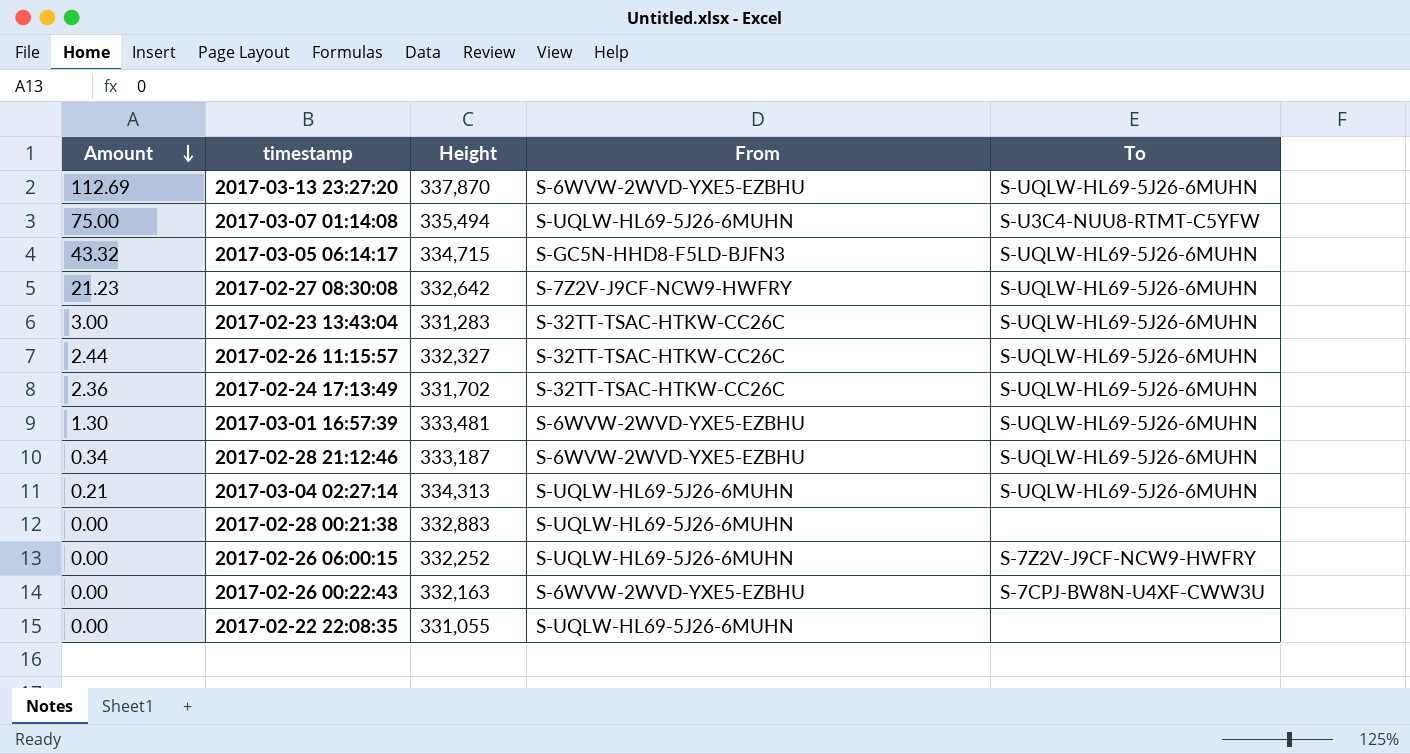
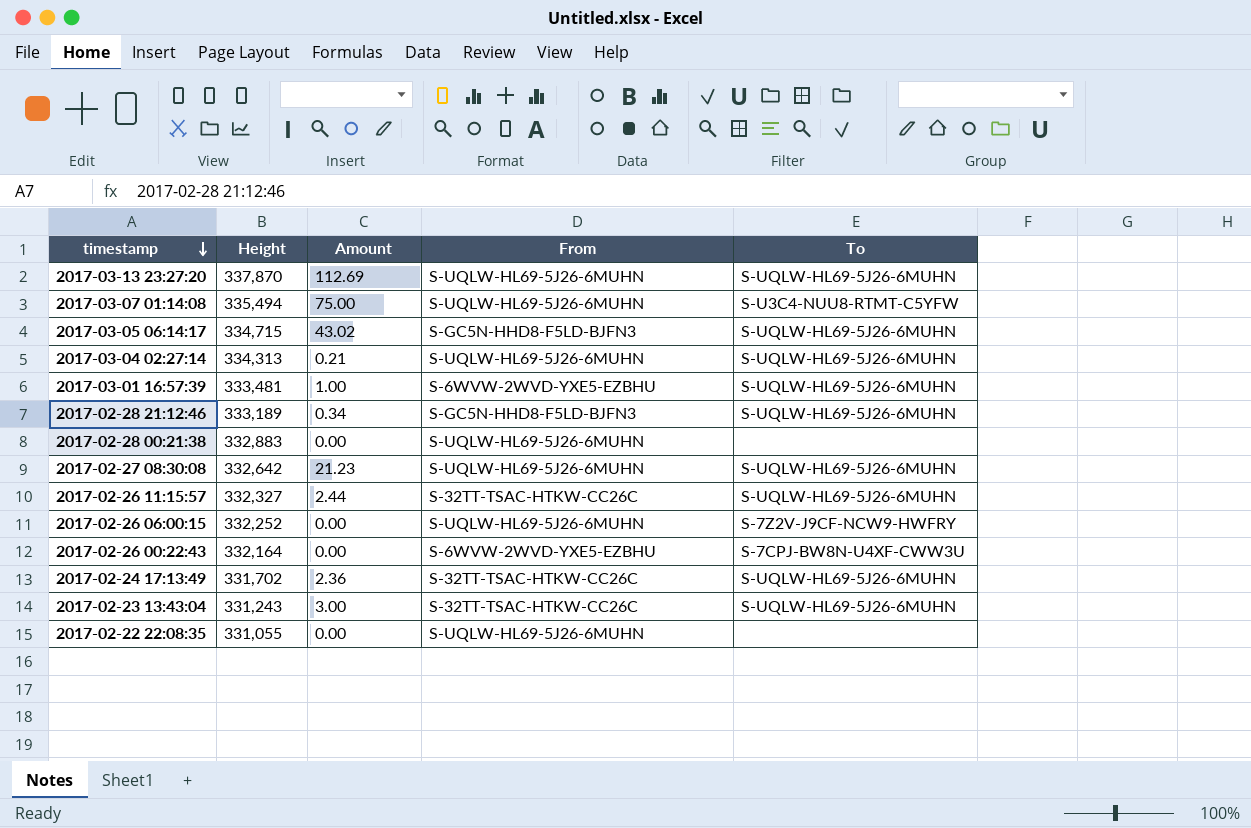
row order: Amount descending -> timestamp descending
column Amount | position: 1 -> 3
2017-03-13 23:27:20 | From: S-6WVW-2WVD-YXE5-EZBHU -> S-UQLW-HL69-5J26-6MUHN
2017-03-05 06:14:17 | Amount: 43.32 -> 43.02
2017-03-01 16:57:39 | Amount: 1.30 -> 1.00
2017-02-28 21:12:46 | Height: 333,187 -> 333,189
2017-02-28 21:12:46 | From: S-6WVW-2WVD-YXE5-EZBHU -> S-GC5N-HHD8-F5LD-BJFN3
2017-02-27 08:30:08 | From: S-7Z2V-J9CF-NCW9-HWFRY -> S-UQLW-HL69-5J26-6MUHN
2017-02-26 00:22:43 | Height: 332,163 -> 332,164
2017-02-23 13:43:04 | Height: 331,283 -> 331,243

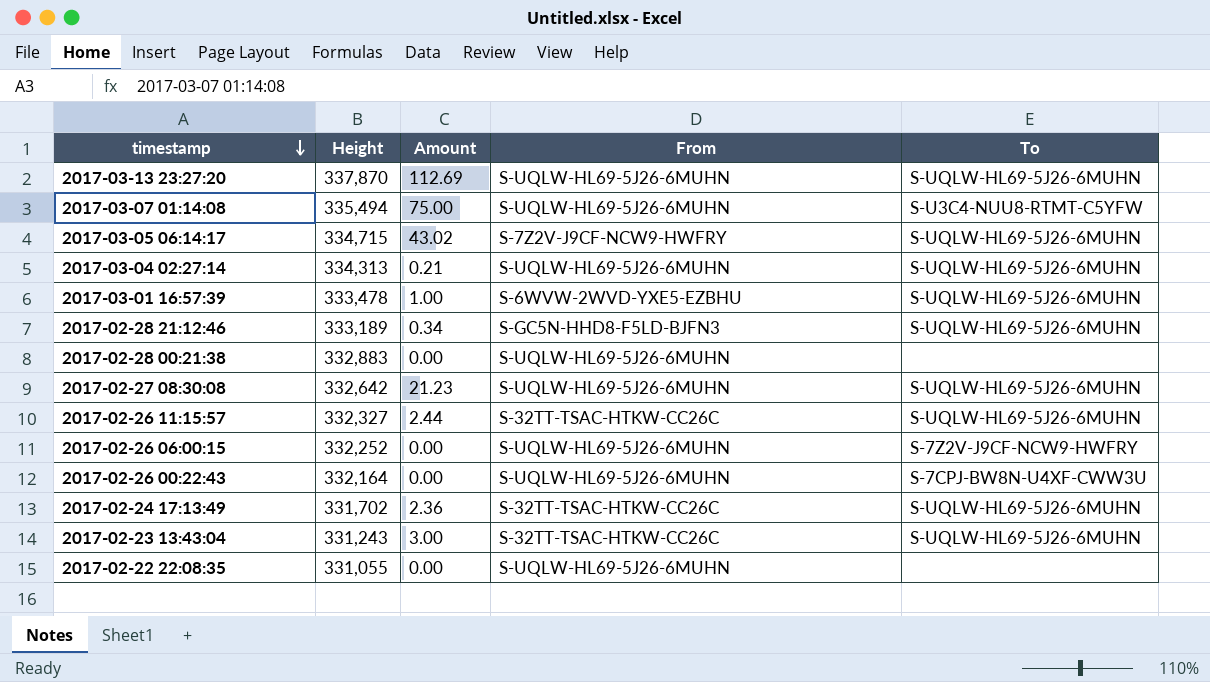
2017-03-05 06:14:17 | From: S-GC5N-HHD8-F5LD-BJFN3 -> S-7Z2V-J9CF-NCW9-HWFRY
2017-03-01 16:57:39 | Height: 333,481 -> 333,478
2017-02-26 00:22:43 | From: S-6WVW-2WVD-YXE5-EZBHU -> S-UQLW-HL69-5J26-6MUHN

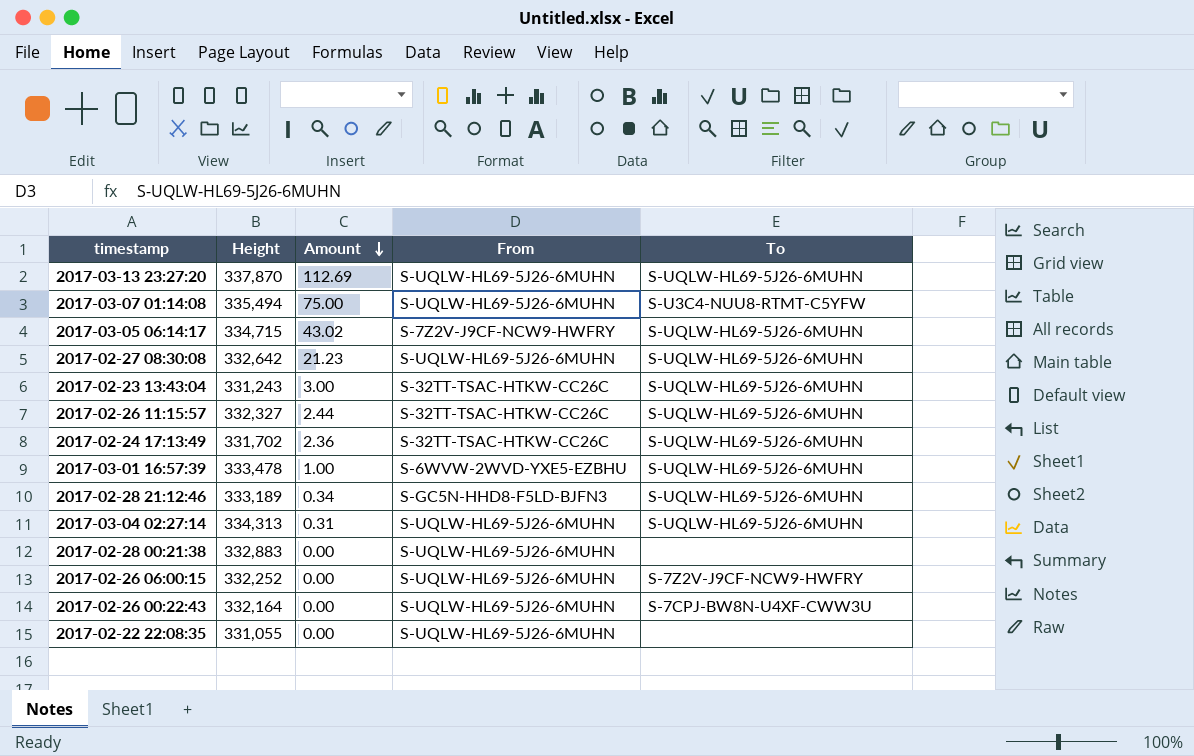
row order: timestamp descending -> Amount descending
2017-03-04 02:27:14 | Amount: 0.21 -> 0.31

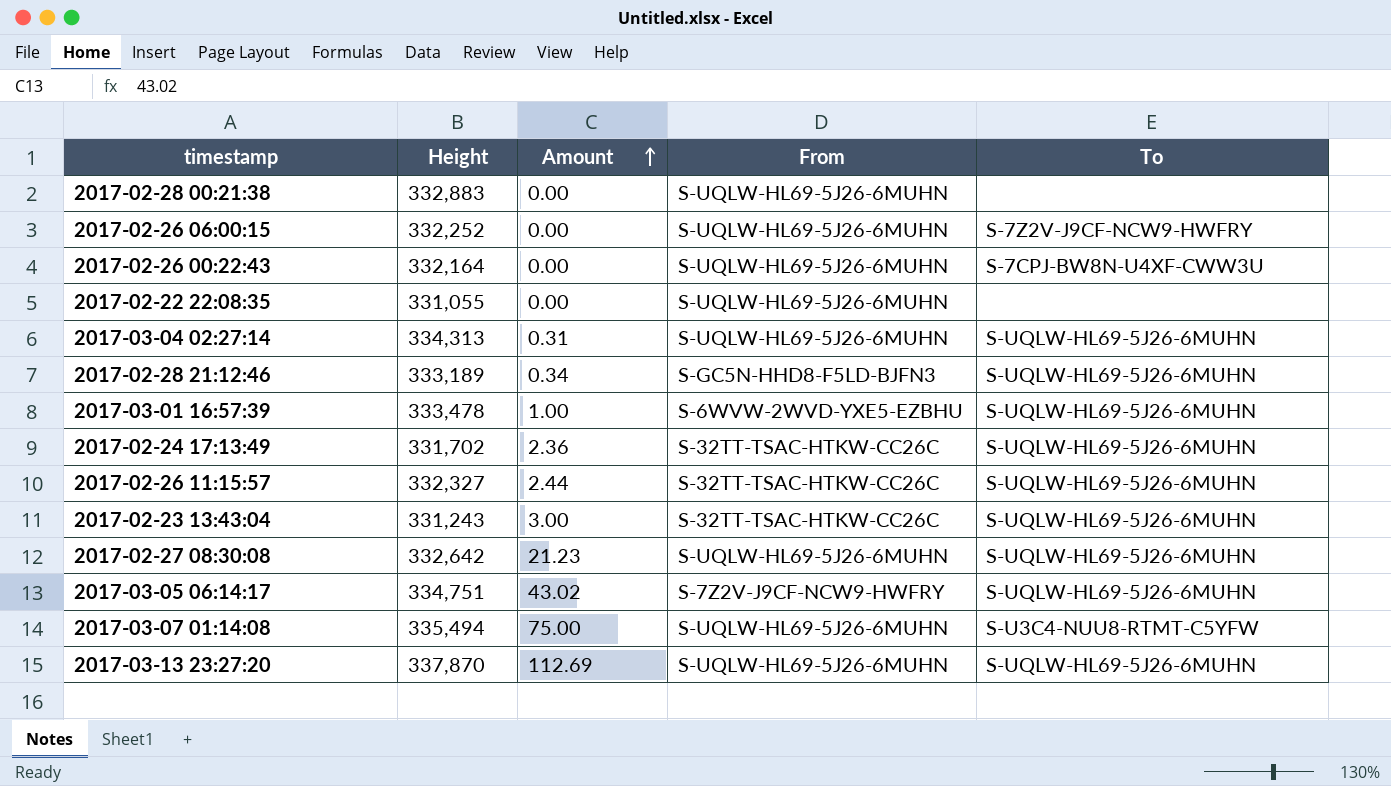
row order: Amount descending -> Amount ascending
2017-03-05 06:14:17 | Height: 334,715 -> 334,751

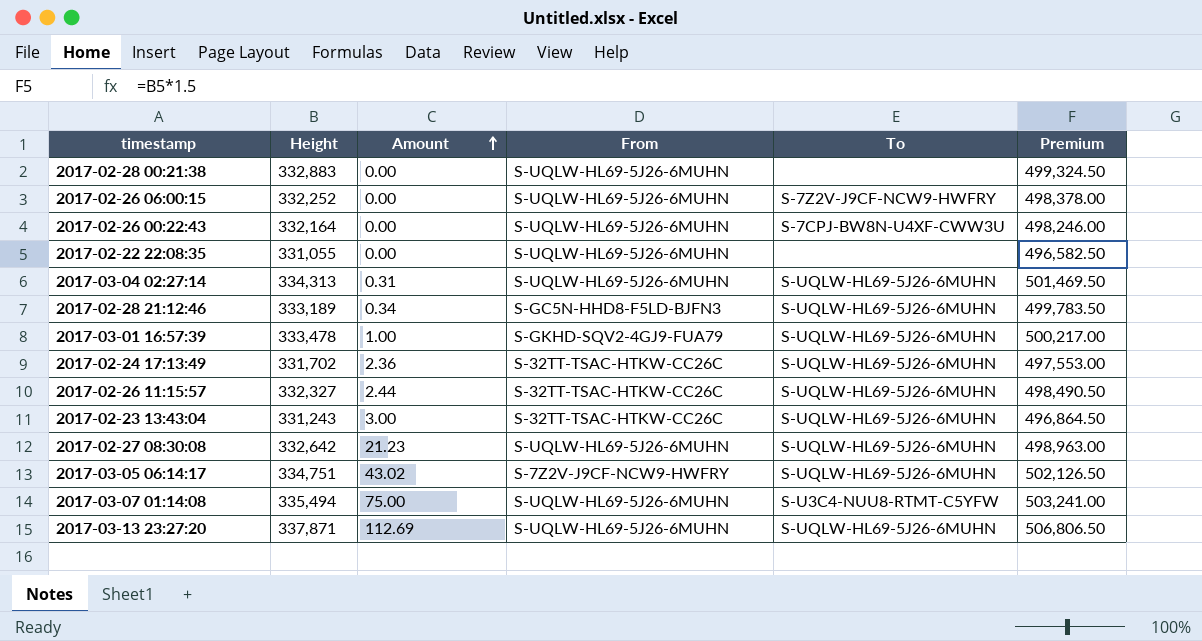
column Premium | formula: none -> [Height] * 1.5
2017-03-01 16:57:39 | From: S-6WVW-2WVD-YXE5-EZBHU -> S-GKHD-SQV2-4GJ9-FUA79
2017-03-13 23:27:20 | Height: 337,870 -> 337,871

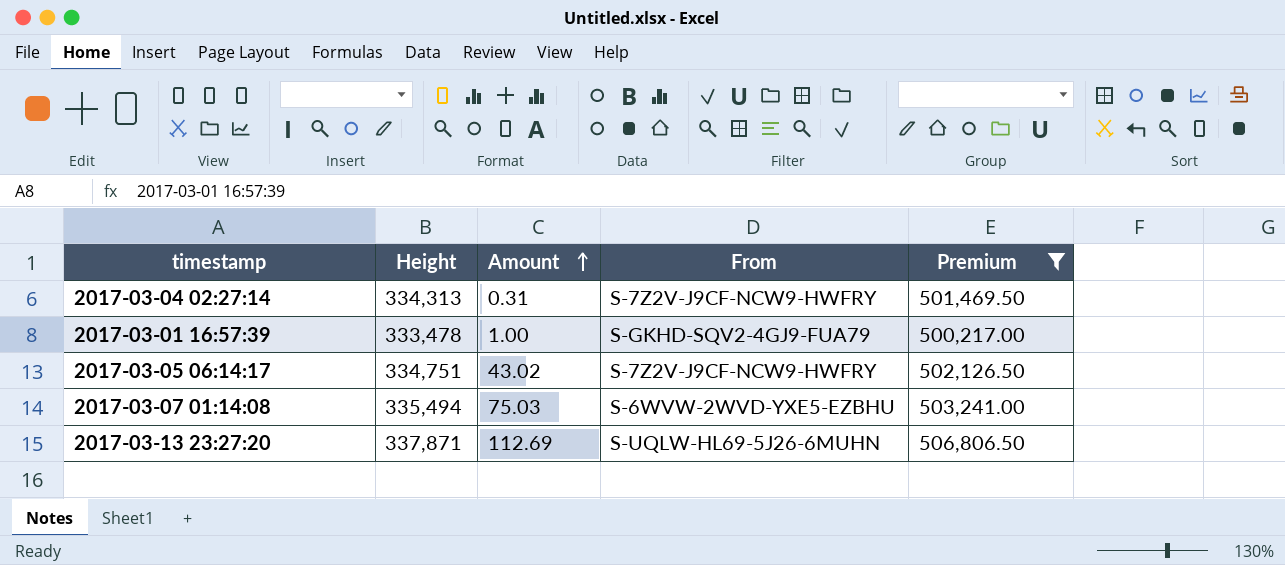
filter: none -> Premium >= 500,217.00
column To | position: 5 -> none
2017-03-04 02:27:14 | From: S-UQLW-HL69-5J26-6MUHN -> S-7Z2V-J9CF-NCW9-HWFRY
2017-03-07 01:14:08 | Amount: 75.00 -> 75.03
2017-03-07 01:14:08 | From: S-UQLW-HL69-5J26-6MUHN -> S-6WVW-2WVD-YXE5-EZBHU

